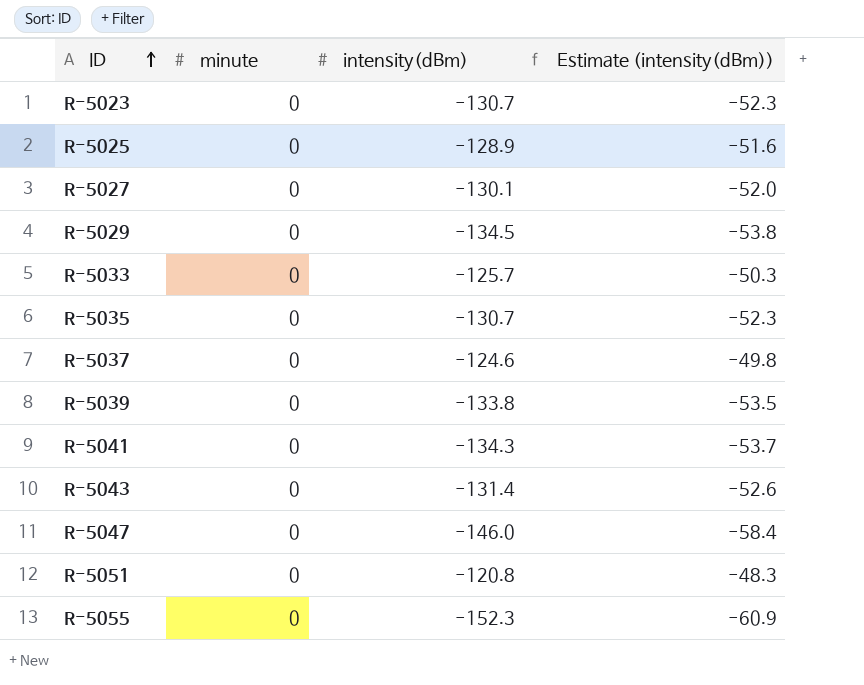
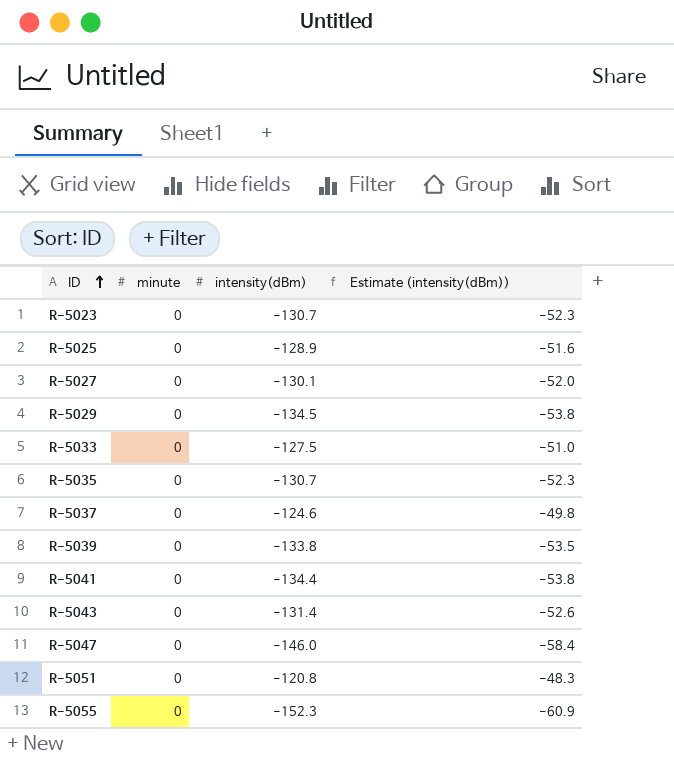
R-5033 | intensity(dBm): -125.7 -> -127.5
R-5033 | Estimate (intensity(dBm)): -50.3 -> -51.0
R-5041 | intensity(dBm): -134.3 -> -134.4
R-5041 | Estimate (intensity(dBm)): -53.7 -> -53.8

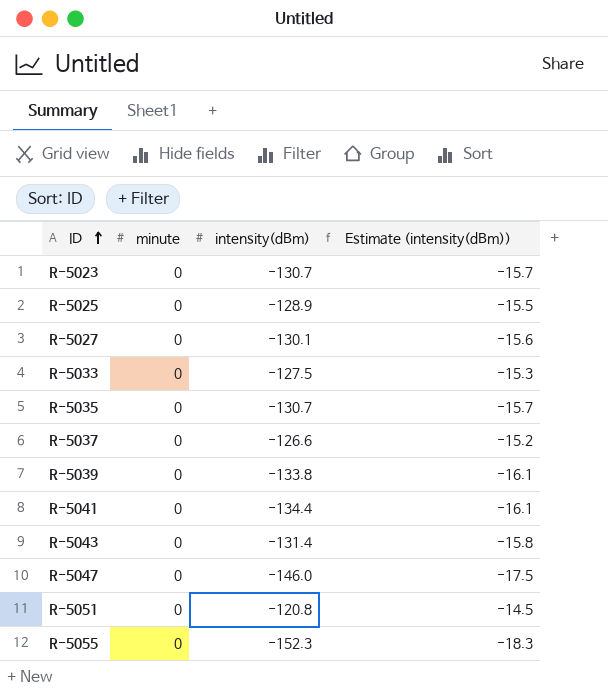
column Estimate (intensity(dBm)) | formula: [intensity(dBm)] * 0.4 -> [intensity(dBm)] * 0.12
row R-5029: 0 | -134.5 | -53.8 -> none
R-5037 | intensity(dBm): -124.6 -> -126.6

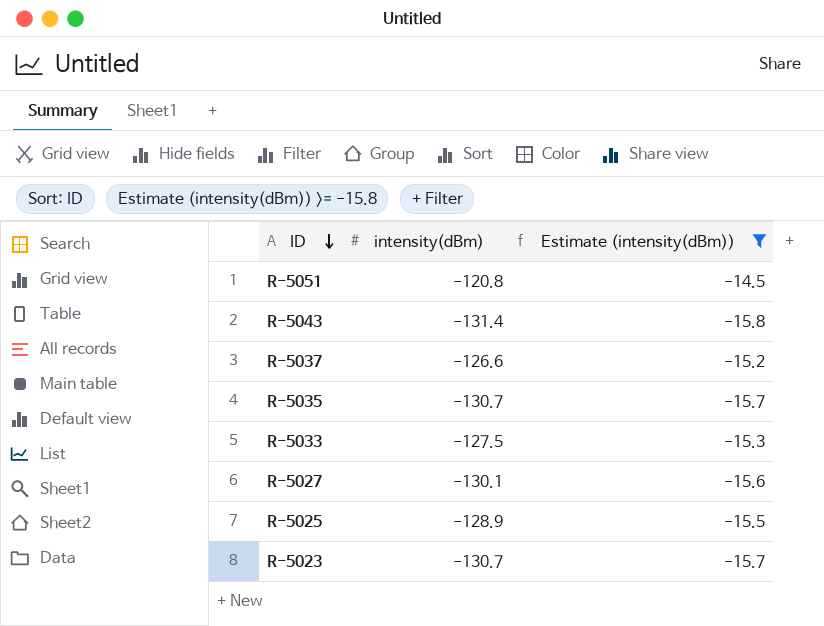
filter: none -> Estimate (intensity(dBm)) >= -15.8
row order: ID ascending -> ID descending
column minute | position: 2 -> none

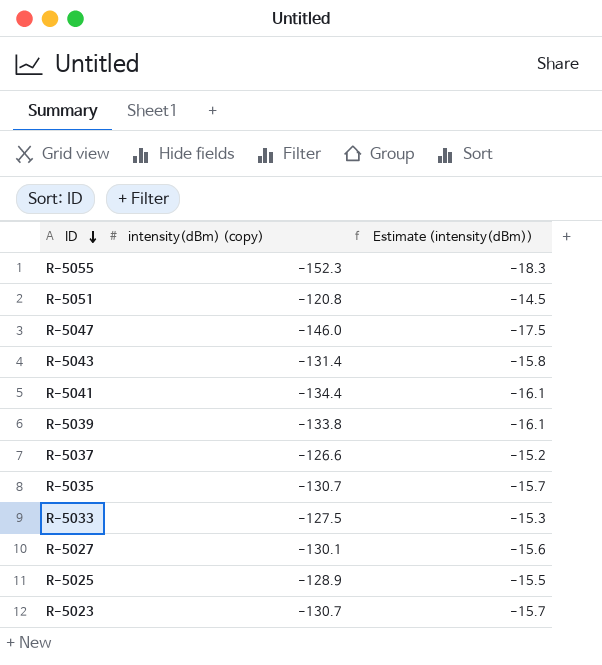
filter: Estimate (intensity(dBm)) >= -15.8 -> none
column name: intensity(dBm) -> intensity(dBm) (copy)

